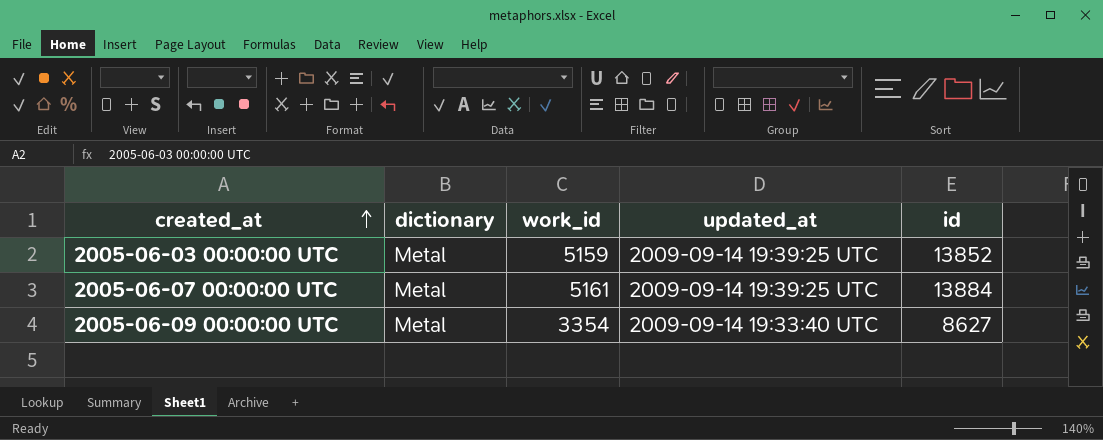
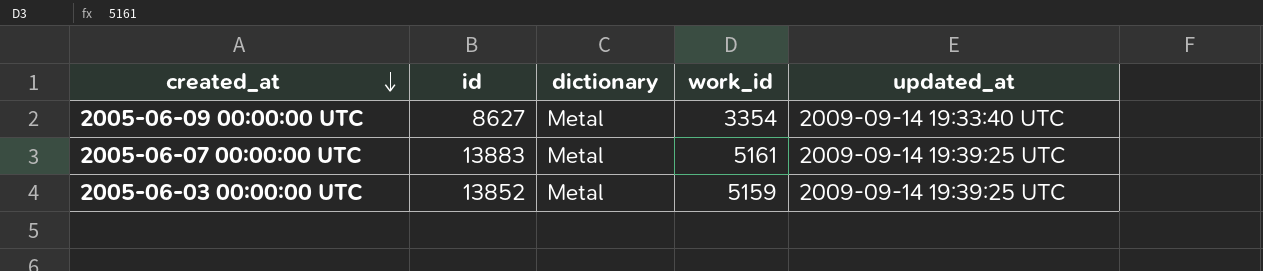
row order: created_at ascending -> created_at descending
column id | position: 5 -> 2
2005-06-07 00:00:00 UTC | id: 13884 -> 13883

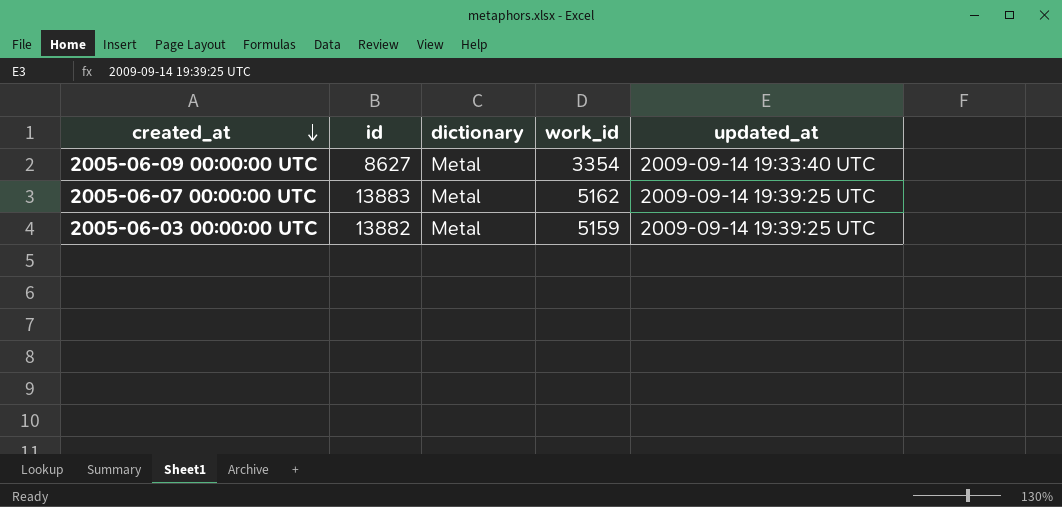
2005-06-07 00:00:00 UTC | work_id: 5161 -> 5162
2005-06-03 00:00:00 UTC | id: 13852 -> 13882

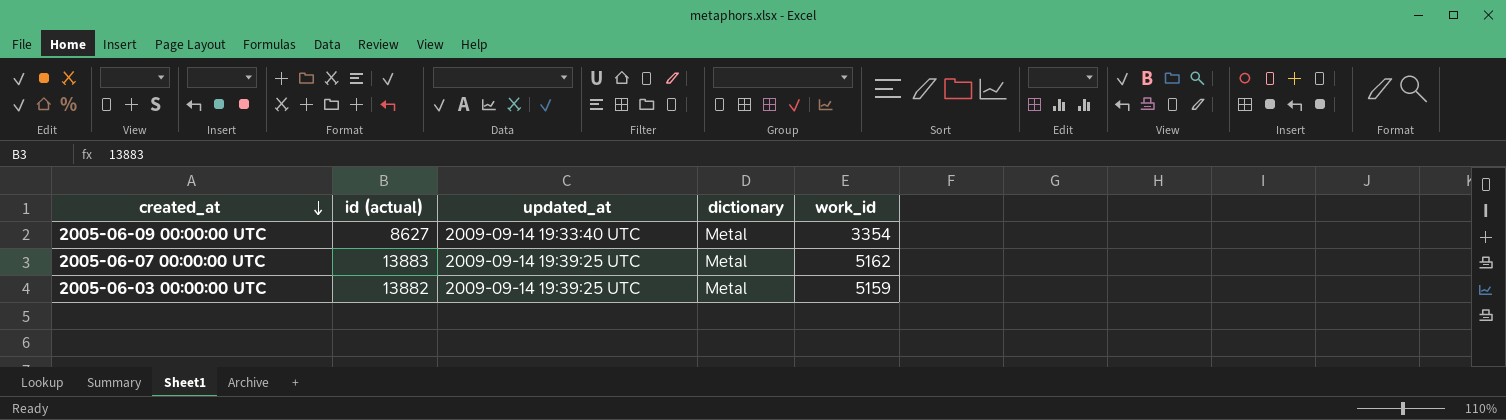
column name: id -> id (actual)
column updated_at | position: 5 -> 3

